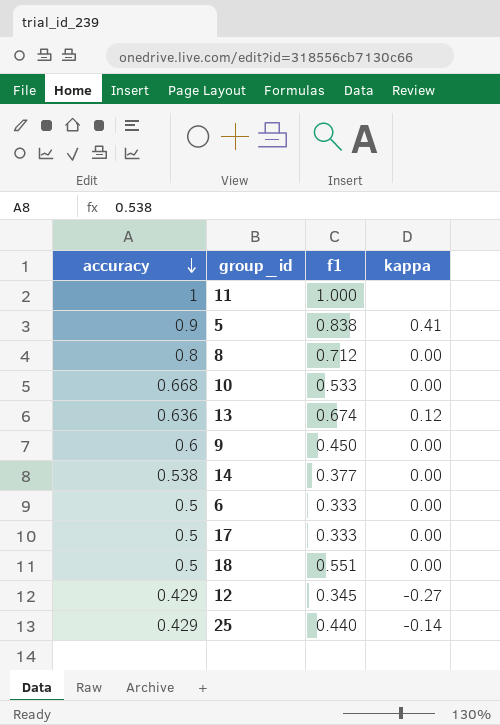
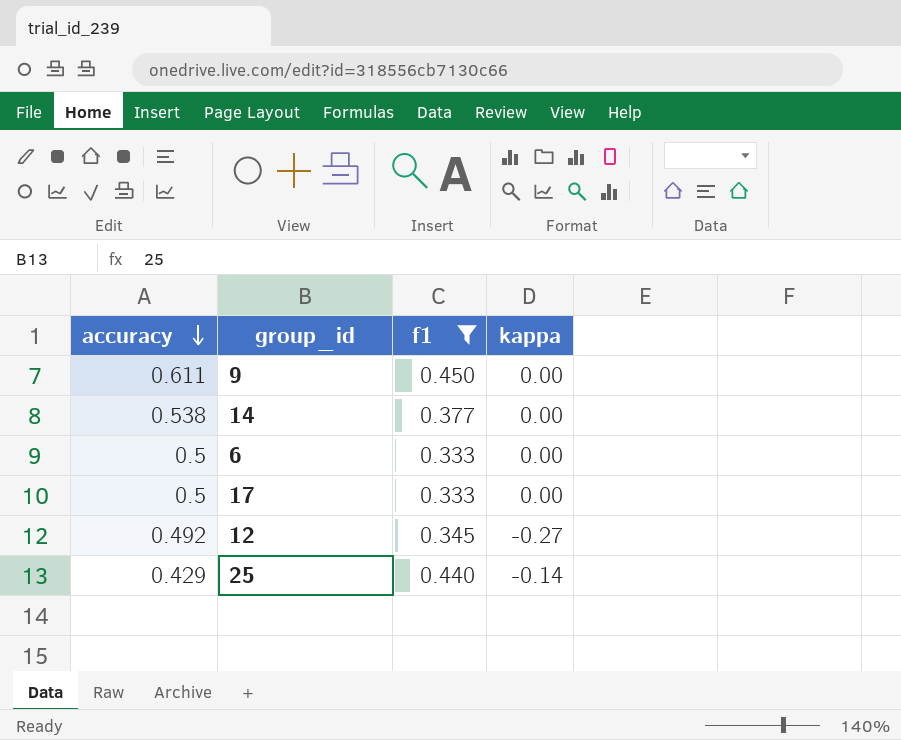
filter: none -> f1 <= 0.450
9 | accuracy: 0.6 -> 0.611
12 | accuracy: 0.429 -> 0.492

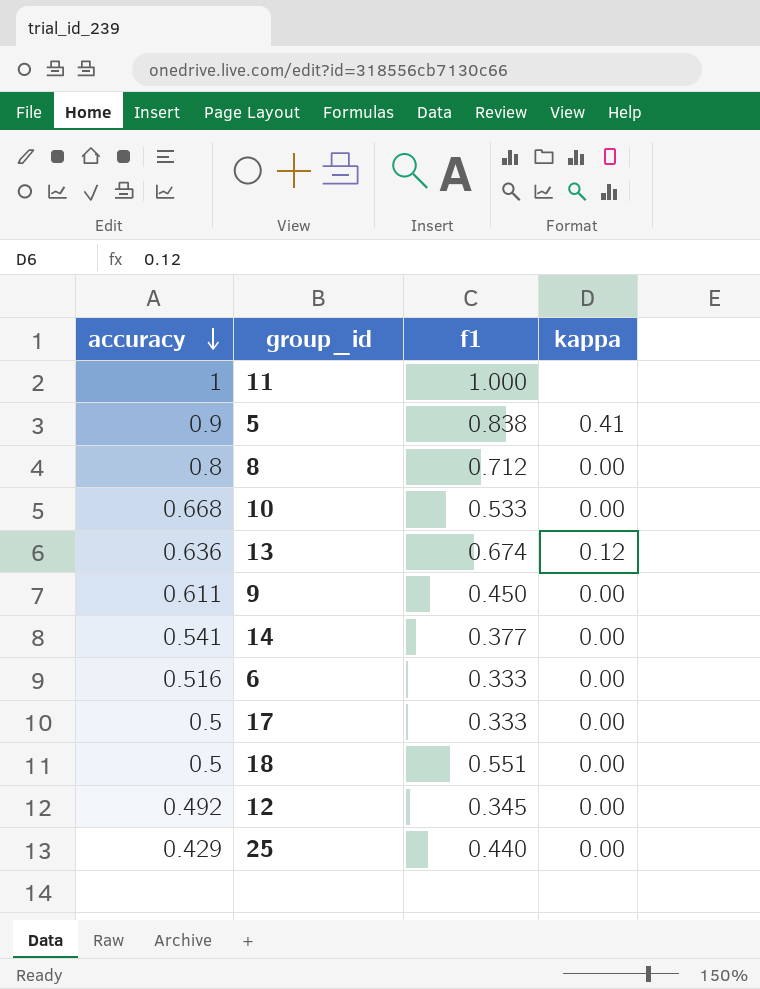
filter: f1 <= 0.450 -> none
14 | accuracy: 0.538 -> 0.541
6 | accuracy: 0.5 -> 0.516
12 | kappa: -0.27 -> 0.00
25 | kappa: -0.14 -> 0.00

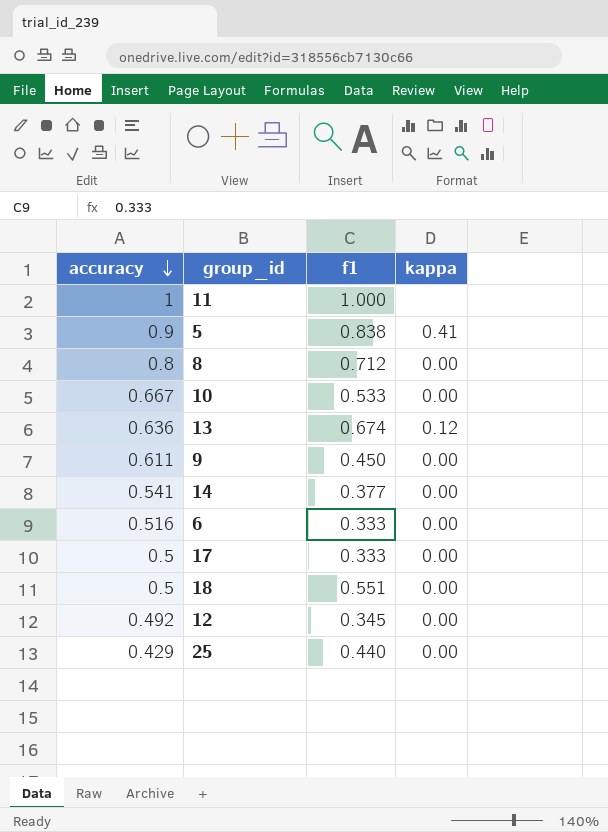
10 | accuracy: 0.668 -> 0.667

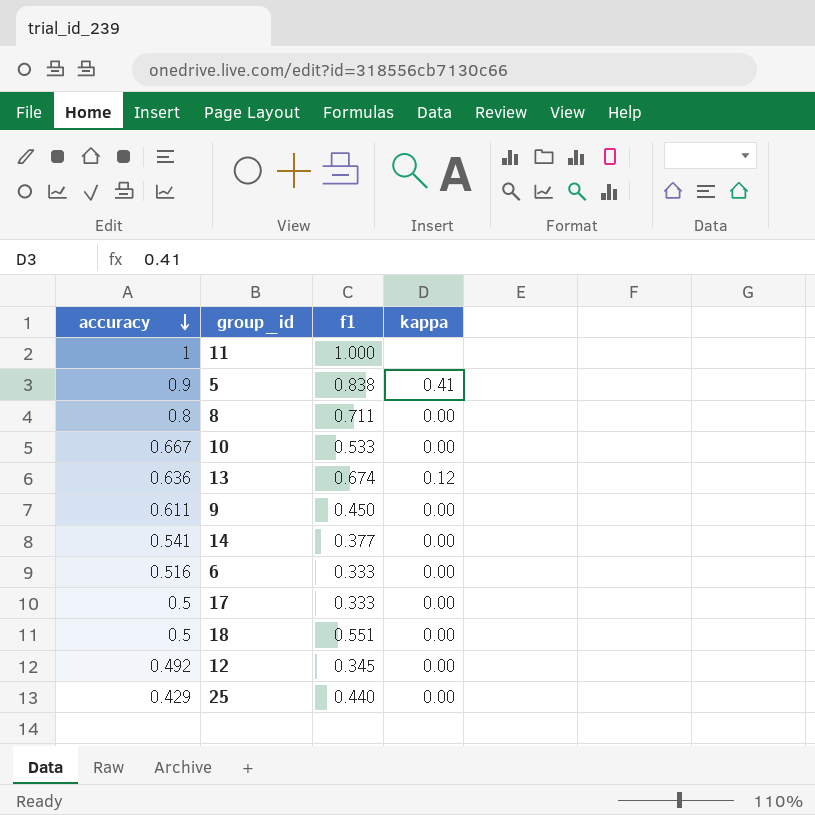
8 | f1: 0.712 -> 0.711

